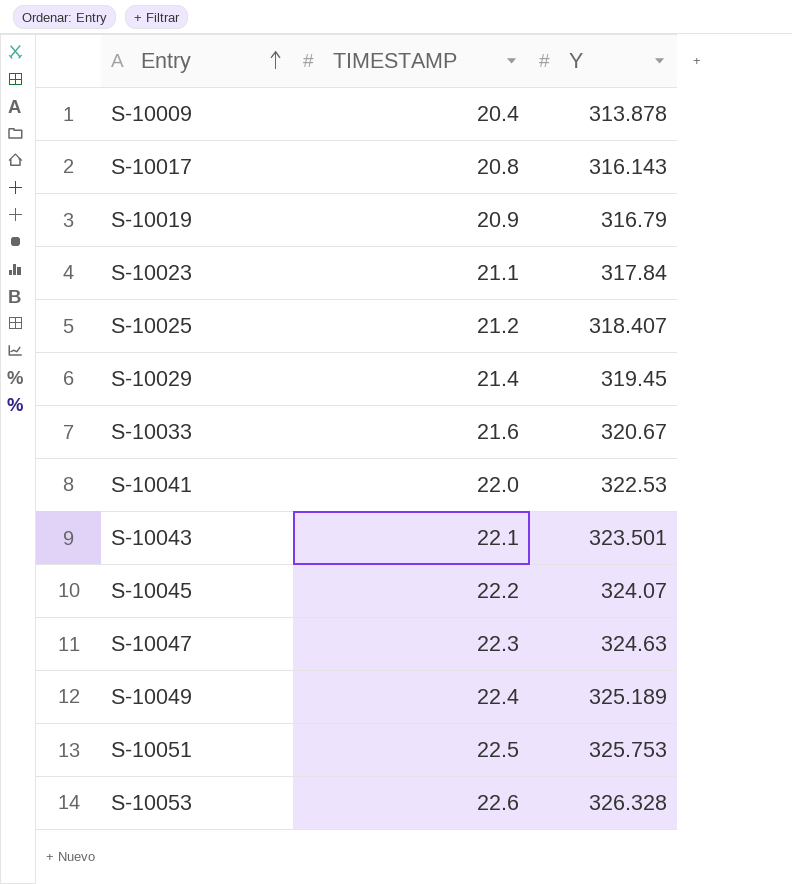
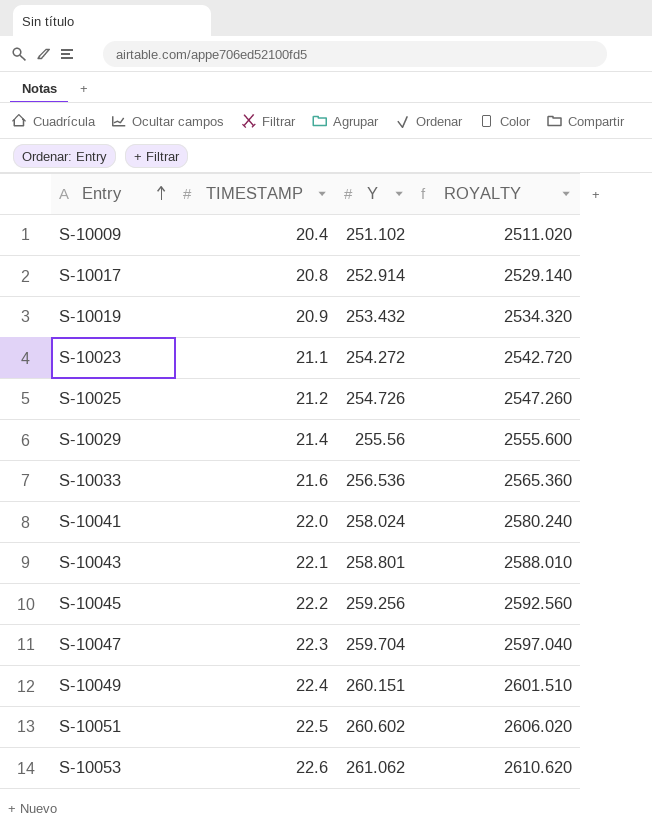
column ROYALTY | formula: none -> [Y] * 10
S-10009 | Y: 313.878 -> 251.102
S-10017 | Y: 316.143 -> 252.914
S-10019 | Y: 316.79 -> 253.432
S-10023 | Y: 317.84 -> 254.272
S-10025 | Y: 318.407 -> 254.726
S-10029 | Y: 319.45 -> 255.56
S-10033 | Y: 320.67 -> 256.536
S-10041 | Y: 322.53 -> 258.024
S-10043 | Y: 323.501 -> 258.801
S-10045 | Y: 324.07 -> 259.256
S-10047 | Y: 324.63 -> 259.704
S-10049 | Y: 325.189 -> 260.151
S-10051 | Y: 325.753 -> 260.602
S-10053 | Y: 326.328 -> 261.062

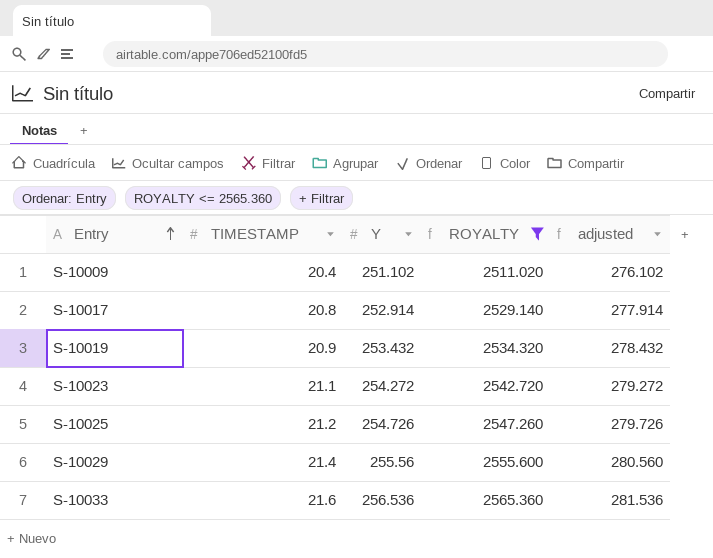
filter: none -> ROYALTY <= 2565.360
column adjusted | formula: none -> [Y] + 25

